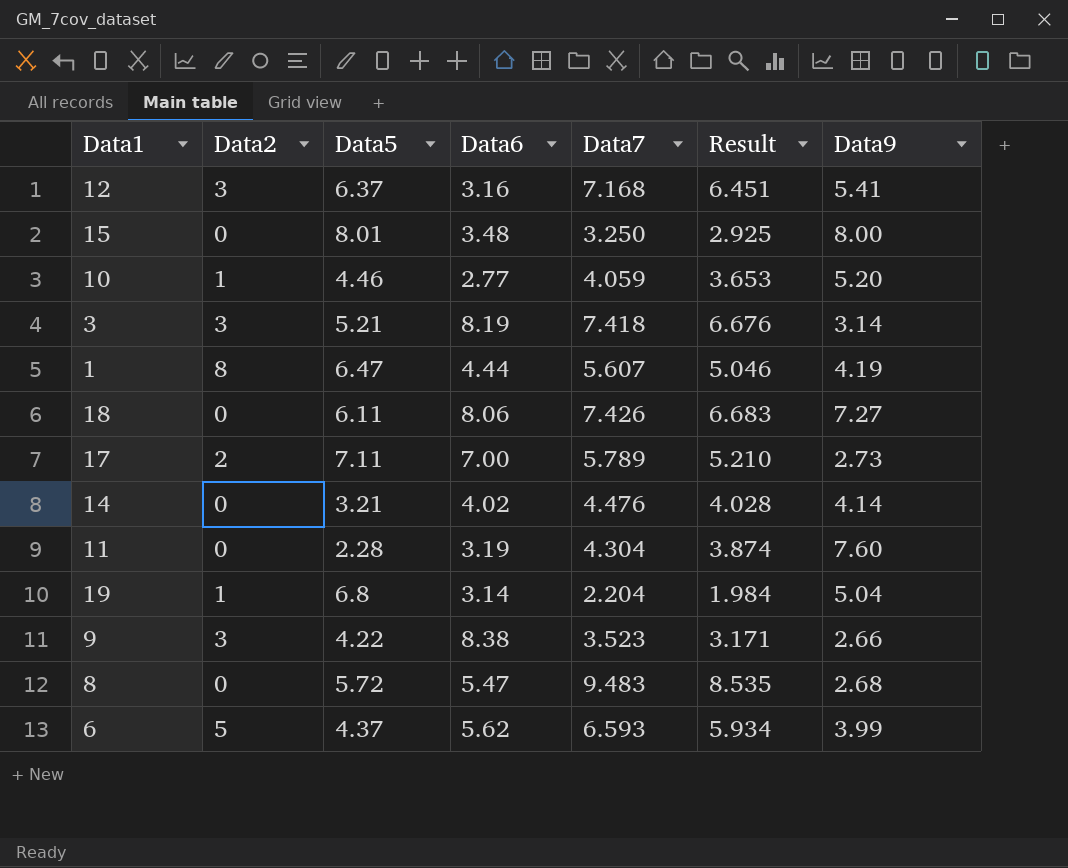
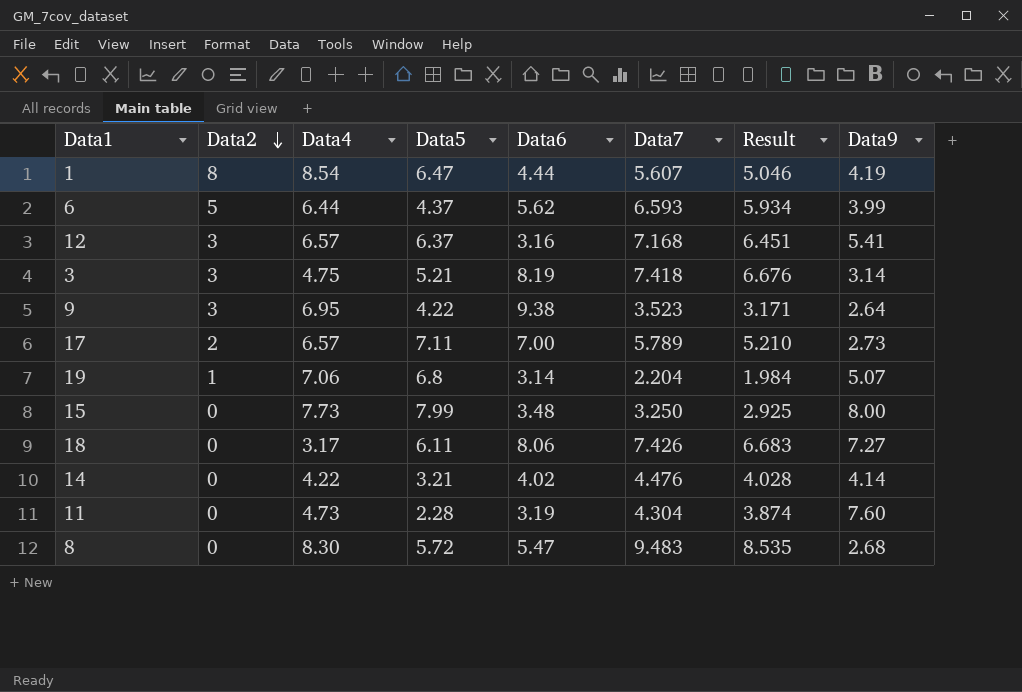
row order: none -> Data2 descending
column Data4 | position: none -> 3
row 10: 1 | 4.46 | 2.77 | 4.059 | 3.653 | 5.20 -> none
9 | Data6: 8.38 -> 9.38
9 | Data9: 2.66 -> 2.64
19 | Data9: 5.04 -> 5.07
15 | Data5: 8.01 -> 7.99

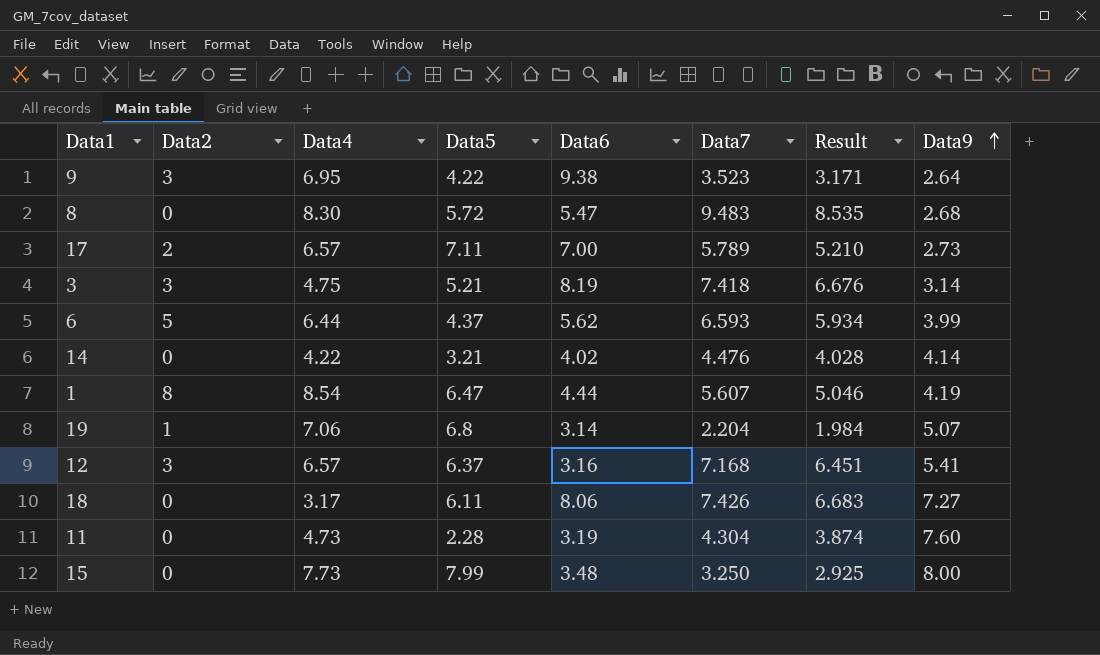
row order: Data2 descending -> Data9 ascending

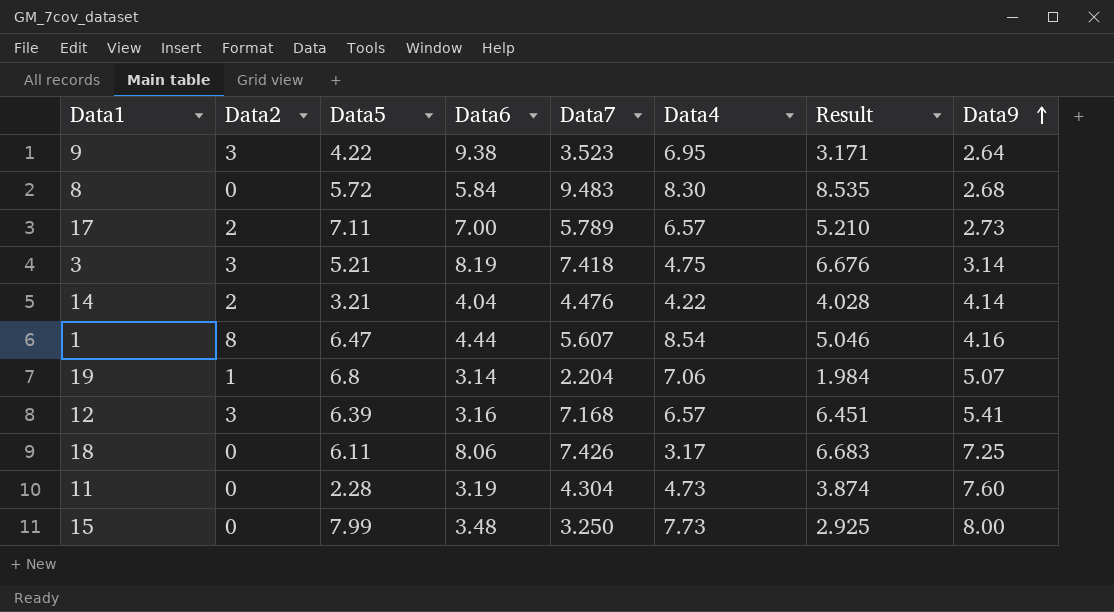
column Data4 | position: 3 -> 6
row 6: 5 | 6.44 | 4.37 | 5.62 | 6.593 | 5.934 | 3.99 -> none
8 | Data6: 5.47 -> 5.84
14 | Data2: 0 -> 2
14 | Data6: 4.02 -> 4.04
1 | Data9: 4.19 -> 4.16
12 | Data5: 6.37 -> 6.39
18 | Data9: 7.27 -> 7.25

